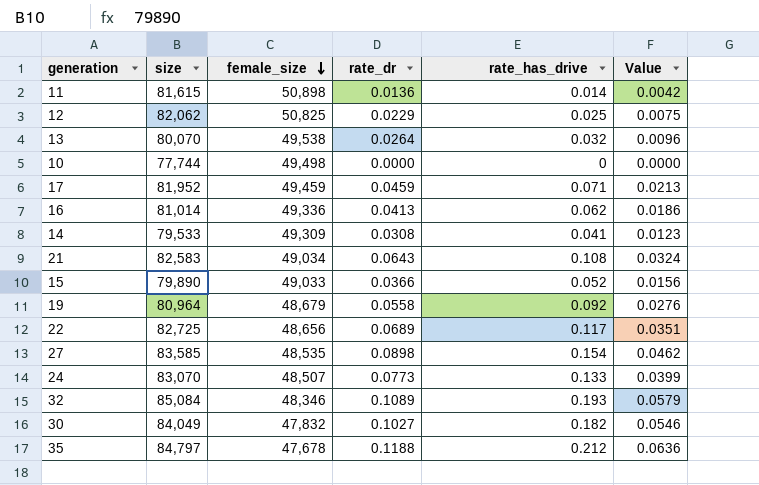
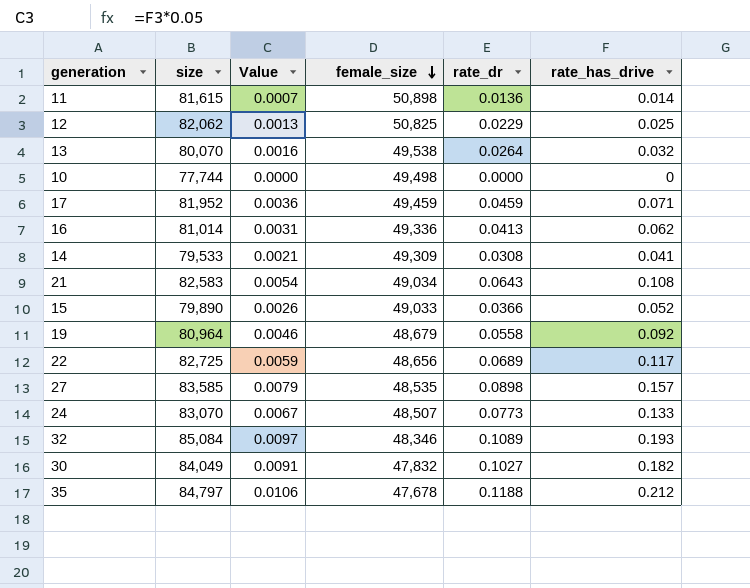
column Value | formula: [rate_has_drive] * 0.3 -> [rate_has_drive] * 0.05
column Value | position: 6 -> 3
27 | rate_has_drive: 0.154 -> 0.157

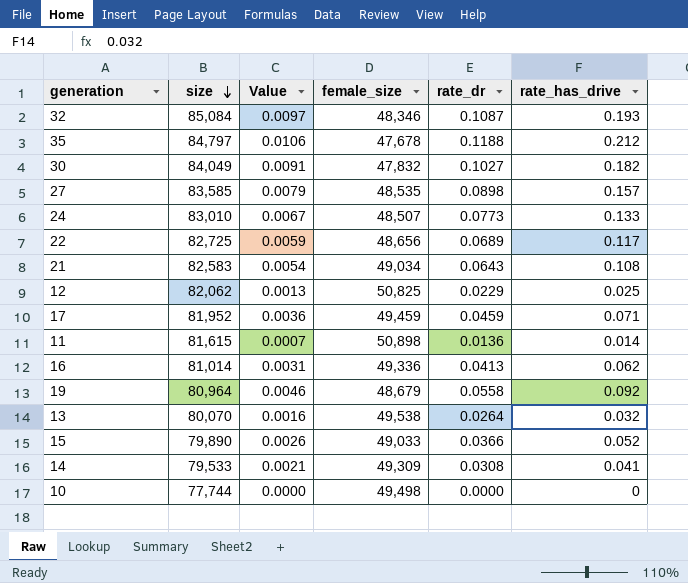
row order: female_size descending -> size descending
32 | rate_dr: 0.1089 -> 0.1087
24 | size: 83,070 -> 83,010

